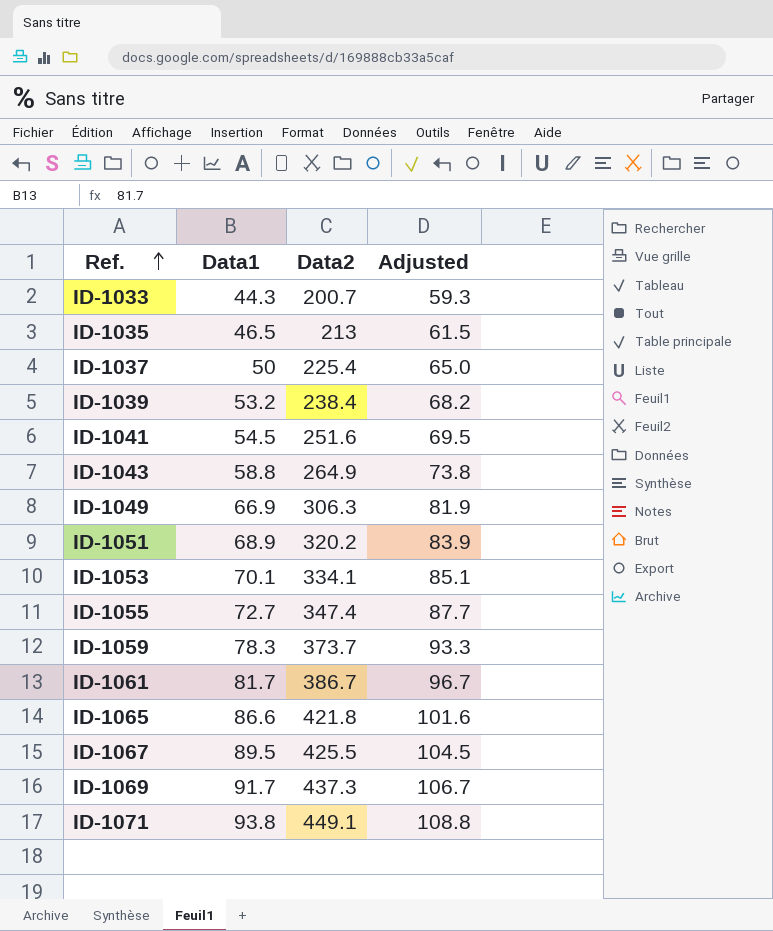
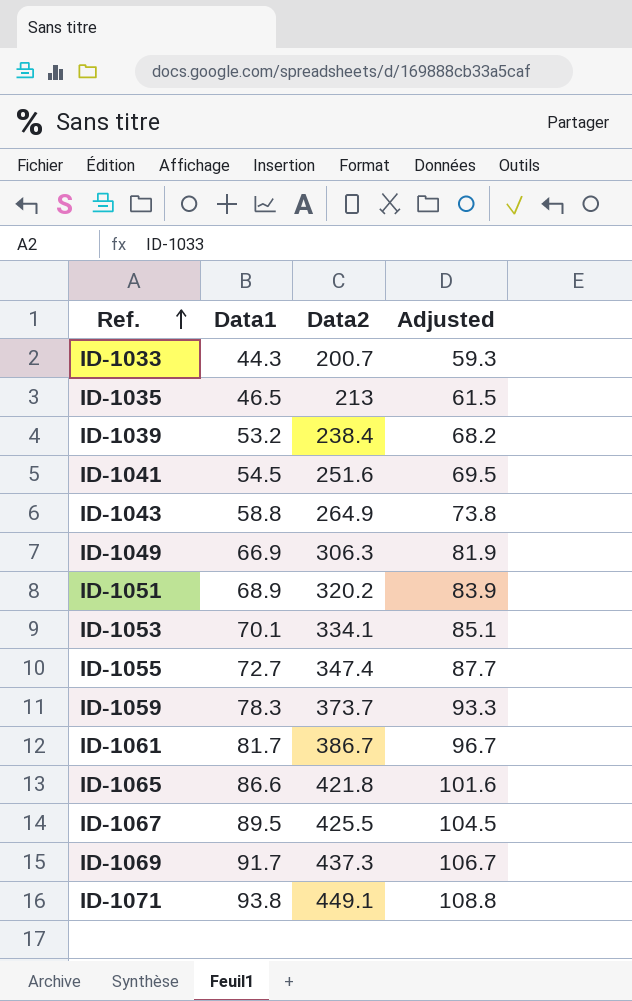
row ID-1037: 50 | 225.4 | 65.0 -> none

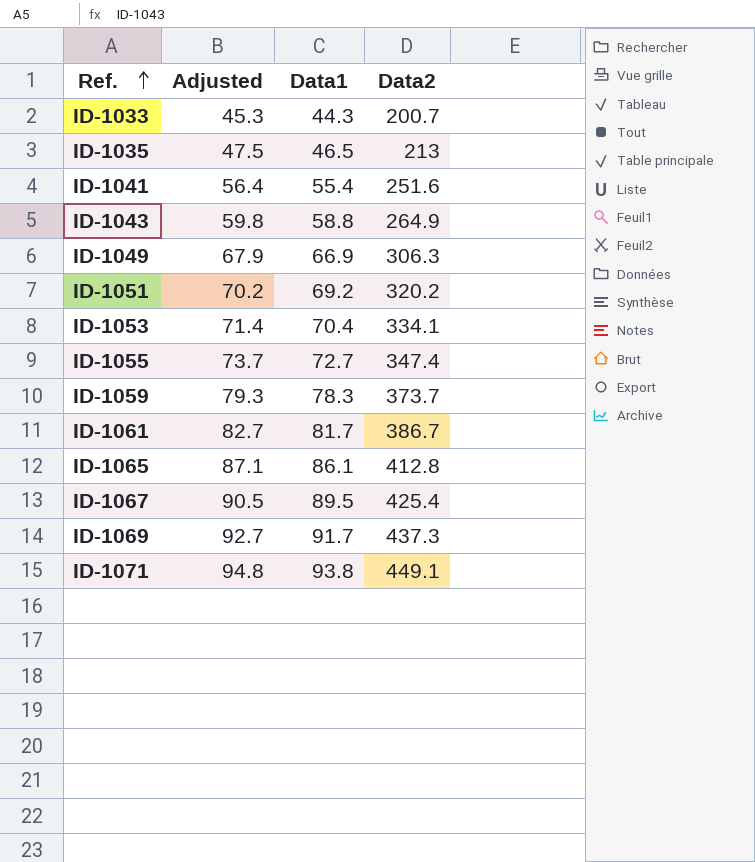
column Adjusted | formula: [Data1] + 15 -> [Data1] + 1
column Adjusted | position: 4 -> 2
row ID-1039: 53.2 | 238.4 | 68.2 -> none
ID-1041 | Data1: 54.5 -> 55.4
ID-1051 | Data1: 68.9 -> 69.2
ID-1053 | Data1: 70.1 -> 70.4
ID-1065 | Data1: 86.6 -> 86.1
ID-1065 | Data2: 421.8 -> 412.8
ID-1067 | Data2: 425.5 -> 425.4

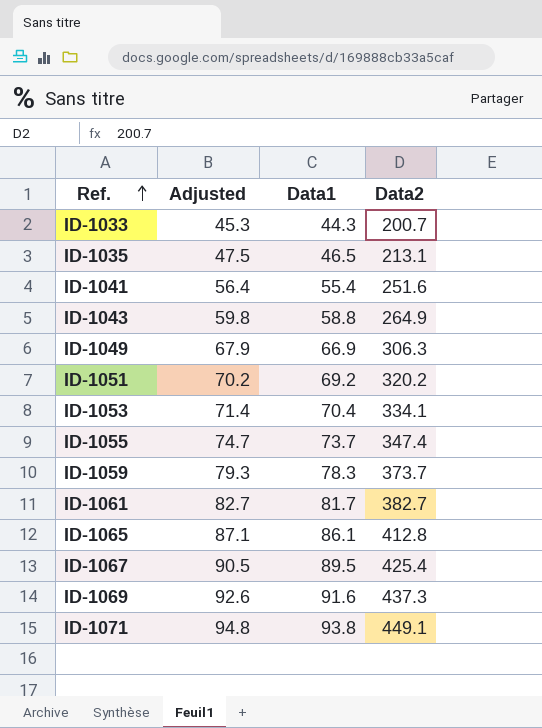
ID-1035 | Data2: 213 -> 213.1
ID-1055 | Adjusted: 73.7 -> 74.7
ID-1055 | Data1: 72.7 -> 73.7
ID-1061 | Data2: 386.7 -> 382.7
ID-1069 | Adjusted: 92.7 -> 92.6
ID-1069 | Data1: 91.7 -> 91.6

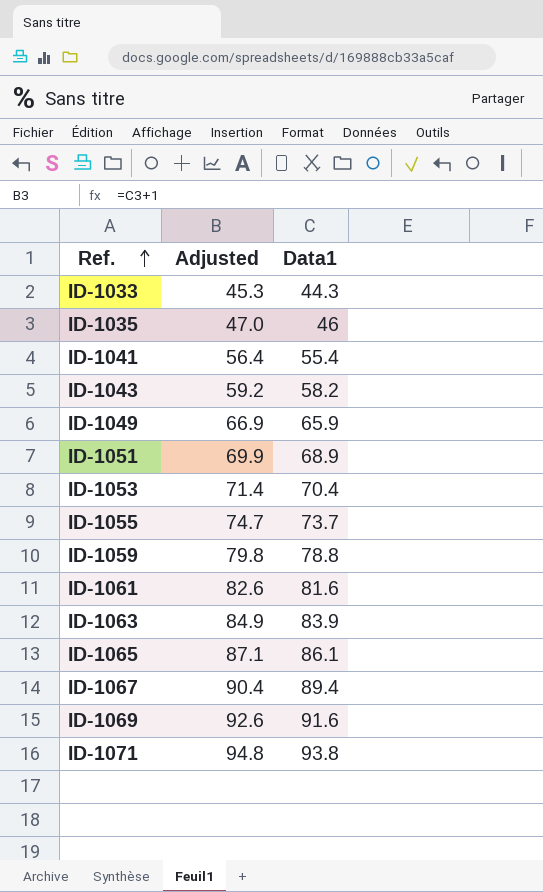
column Data2 | position: 4 -> none
ID-1035 | Adjusted: 47.5 -> 47.0
ID-1035 | Data1: 46.5 -> 46
ID-1043 | Adjusted: 59.8 -> 59.2
ID-1043 | Data1: 58.8 -> 58.2
ID-1049 | Adjusted: 67.9 -> 66.9
ID-1049 | Data1: 66.9 -> 65.9
ID-1051 | Adjusted: 70.2 -> 69.9
ID-1051 | Data1: 69.2 -> 68.9
ID-1059 | Adjusted: 79.3 -> 79.8
ID-1059 | Data1: 78.3 -> 78.8
ID-1061 | Adjusted: 82.7 -> 82.6
ID-1061 | Data1: 81.7 -> 81.6
row ID-1063: none -> 84.9 | 83.9
ID-1067 | Adjusted: 90.5 -> 90.4
ID-1067 | Data1: 89.5 -> 89.4

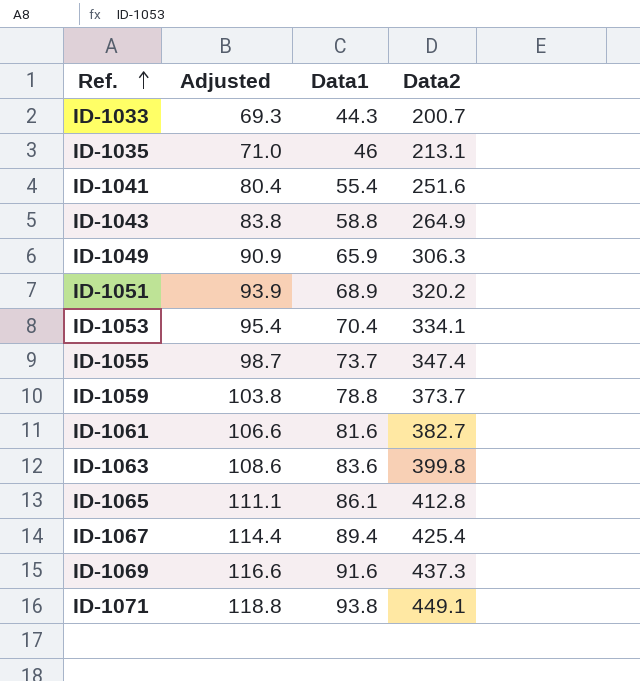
column Adjusted | formula: [Data1] + 1 -> [Data1] + 25
column Data2 | position: none -> 4
ID-1043 | Data1: 58.2 -> 58.8
ID-1063 | Data1: 83.9 -> 83.6

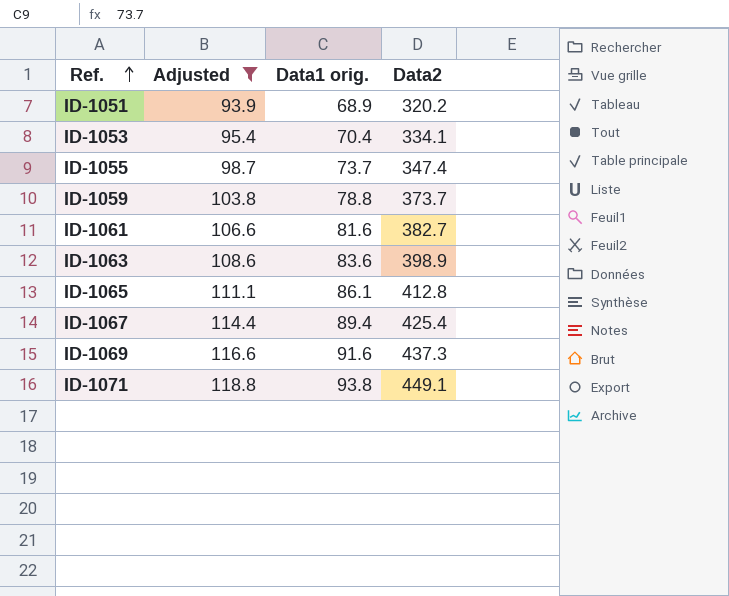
filter: none -> Adjusted >= 93.9
column name: Data1 -> Data1 orig.
ID-1063 | Data2: 399.8 -> 398.9

